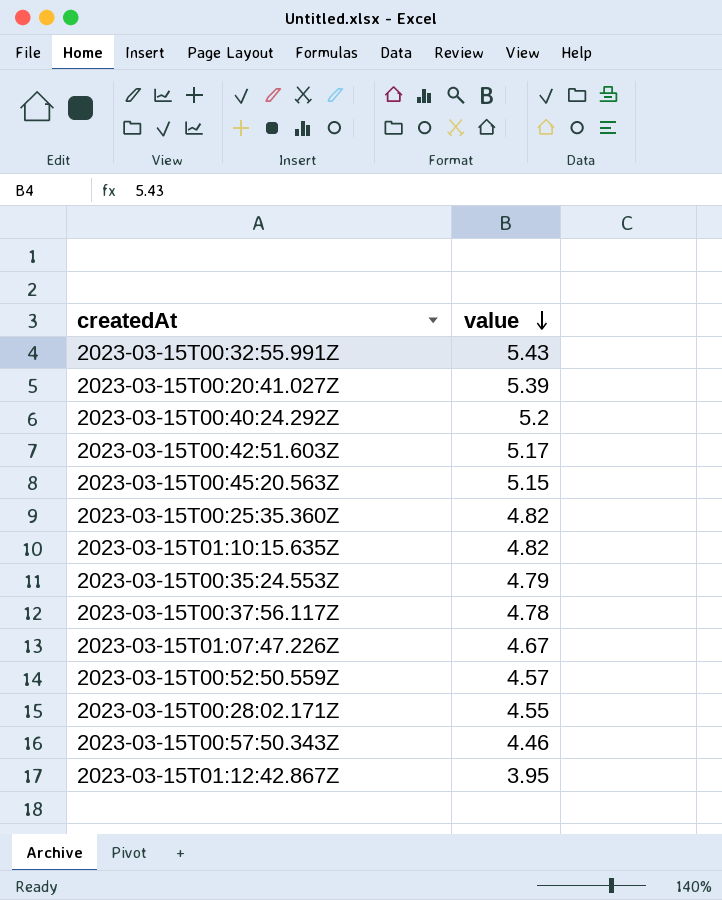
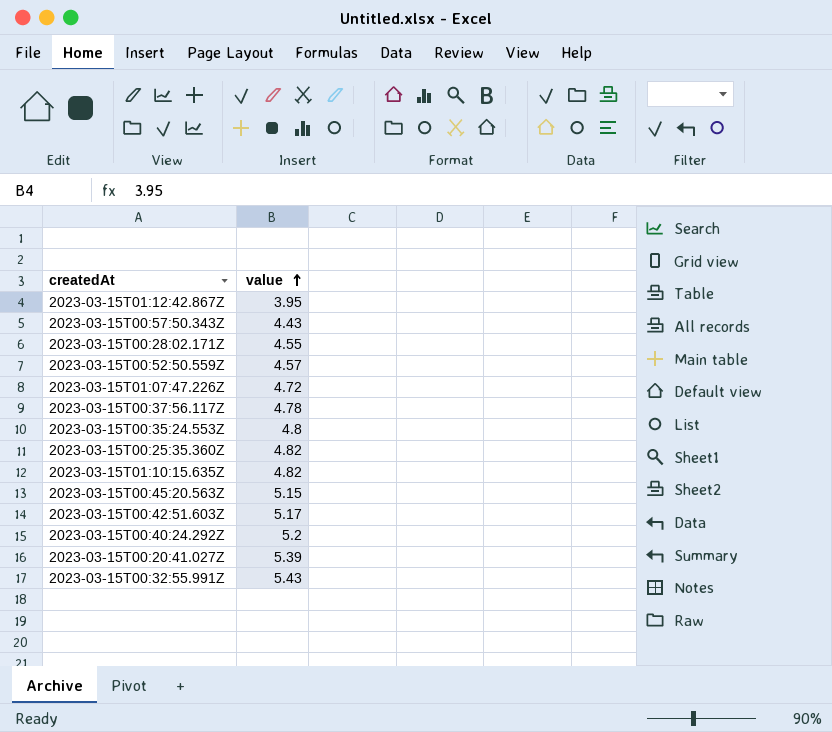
row order: value descending -> value ascending
2023-03-15T00:57:50.343Z | value: 4.46 -> 4.43
2023-03-15T01:07:47.226Z | value: 4.67 -> 4.72
2023-03-15T00:35:24.553Z | value: 4.79 -> 4.8

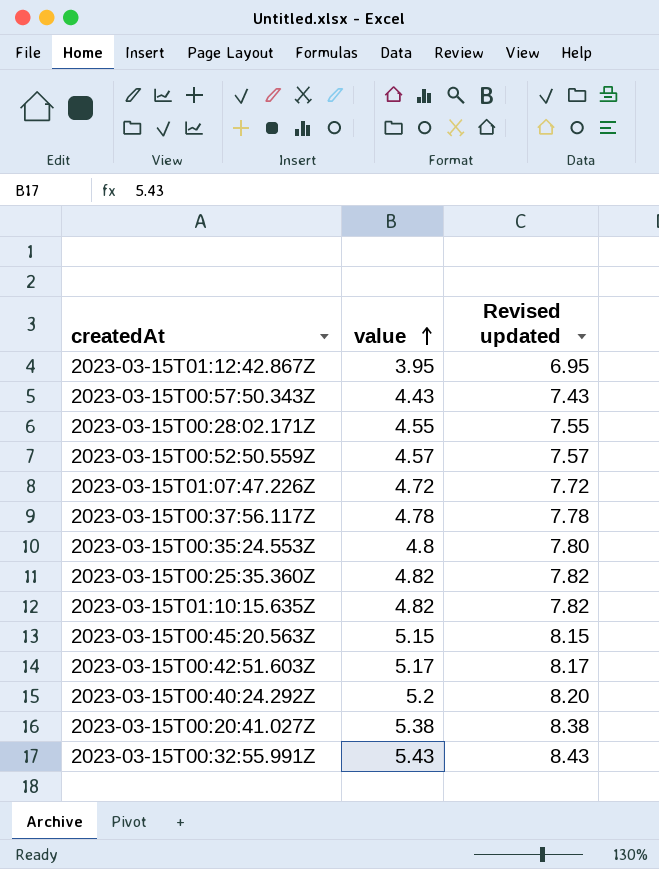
column Revised updated | formula: none -> [value] + 3
2023-03-15T00:20:41.027Z | value: 5.39 -> 5.38

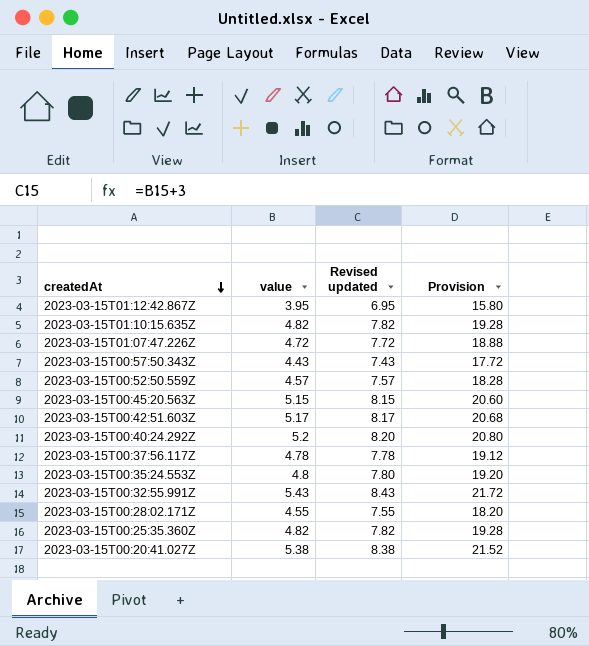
row order: value ascending -> createdAt descending
column Provision | formula: none -> [value] * 4

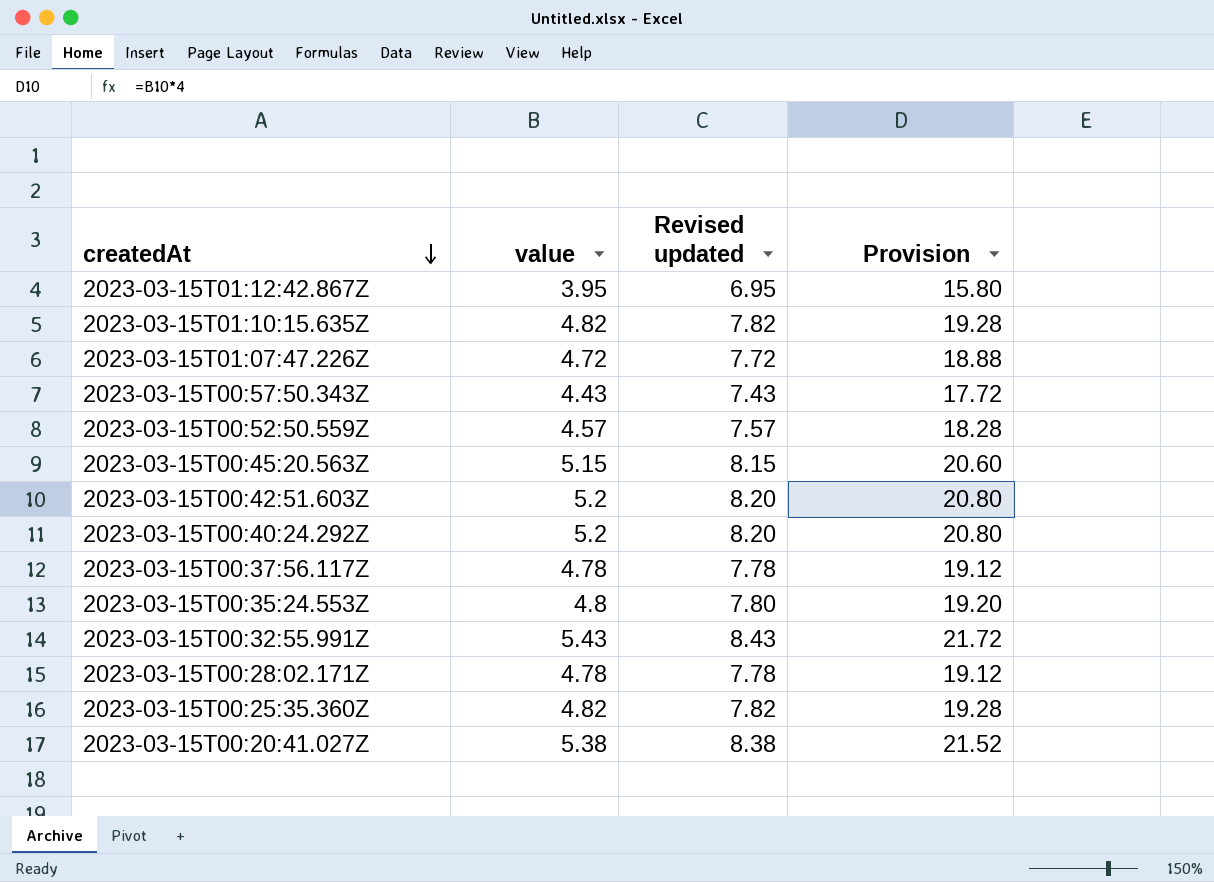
2023-03-15T00:42:51.603Z | value: 5.17 -> 5.2
2023-03-15T00:42:51.603Z | Revised updated: 8.17 -> 8.20
2023-03-15T00:42:51.603Z | Provision: 20.68 -> 20.80
2023-03-15T00:28:02.171Z | value: 4.55 -> 4.78
2023-03-15T00:28:02.171Z | Revised updated: 7.55 -> 7.78
2023-03-15T00:28:02.171Z | Provision: 18.20 -> 19.12

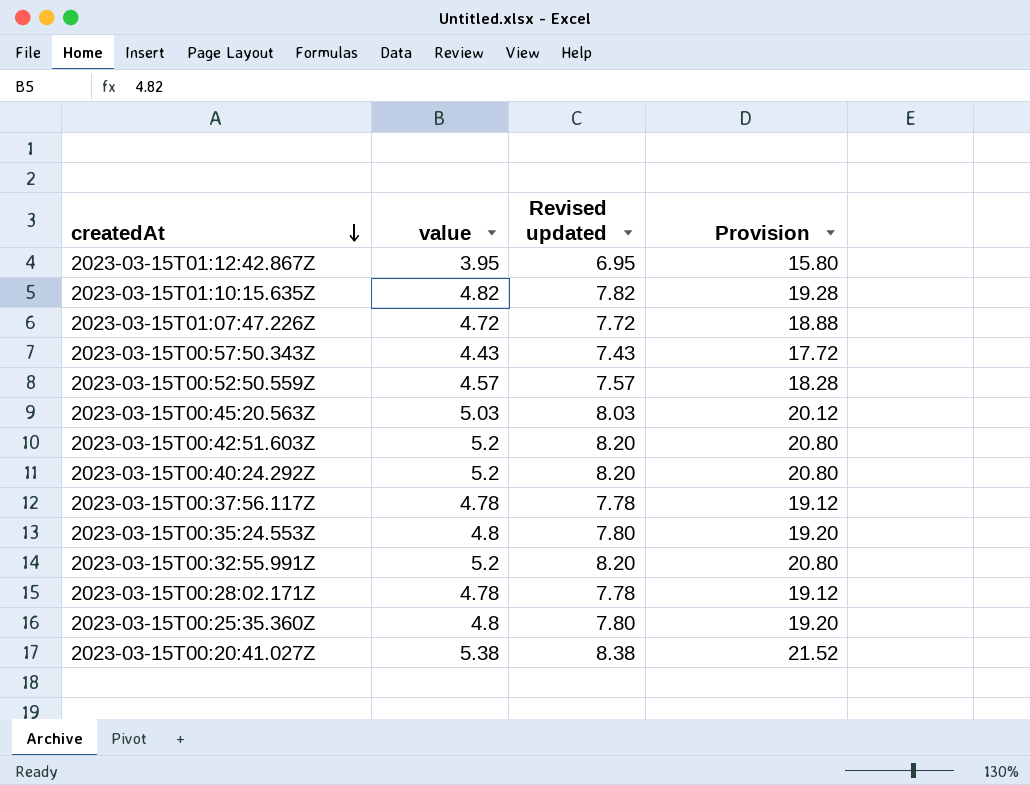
2023-03-15T00:45:20.563Z | value: 5.15 -> 5.03
2023-03-15T00:45:20.563Z | Revised updated: 8.15 -> 8.03
2023-03-15T00:45:20.563Z | Provision: 20.60 -> 20.12
2023-03-15T00:32:55.991Z | value: 5.43 -> 5.2
2023-03-15T00:32:55.991Z | Revised updated: 8.43 -> 8.20
2023-03-15T00:32:55.991Z | Provision: 21.72 -> 20.80
2023-03-15T00:25:35.360Z | value: 4.82 -> 4.8
2023-03-15T00:25:35.360Z | Revised updated: 7.82 -> 7.80
2023-03-15T00:25:35.360Z | Provision: 19.28 -> 19.20

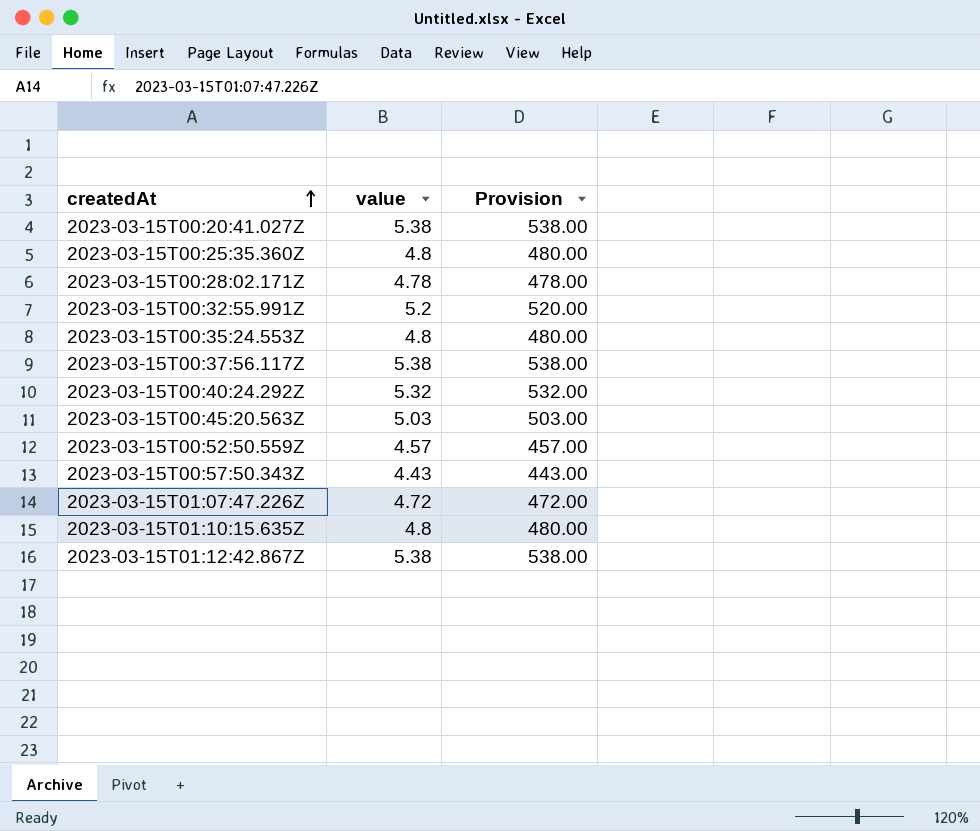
row order: createdAt descending -> createdAt ascending
column Revised updated | formula: [value] + 3 -> none
column Provision | formula: [value] * 4 -> [value] * 100
row 2023-03-15T00:42:51.603Z: 5.2 | 8.20 | 20.80 -> none
2023-03-15T00:37:56.117Z | value: 4.78 -> 5.38
2023-03-15T00:40:24.292Z | value: 5.2 -> 5.32
2023-03-15T01:10:15.635Z | value: 4.82 -> 4.8
2023-03-15T01:12:42.867Z | value: 3.95 -> 5.38

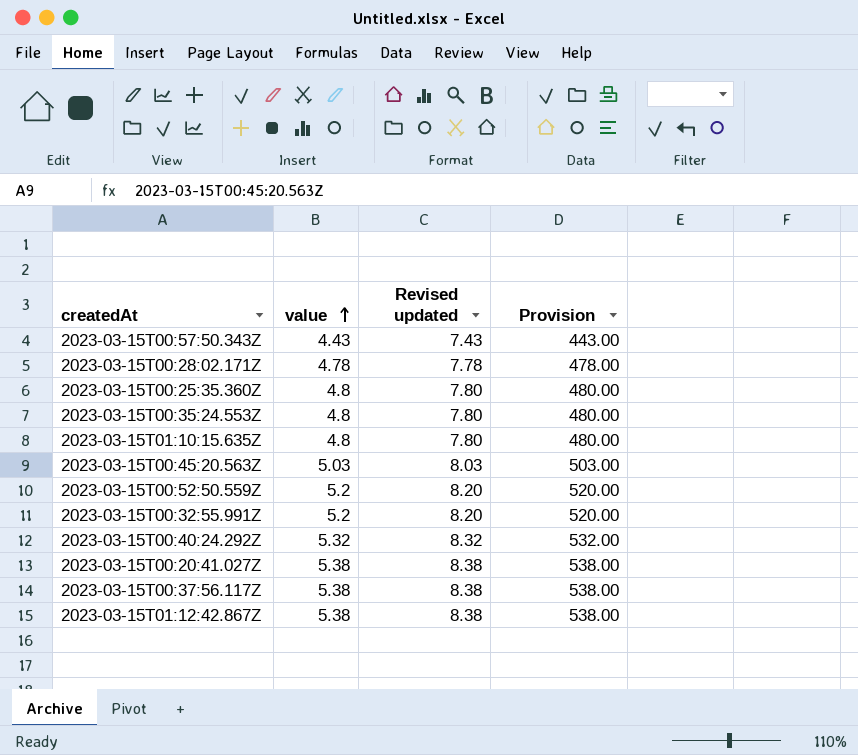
row order: createdAt ascending -> value ascending
column Revised updated | formula: none -> [value] + 3
row 2023-03-15T01:07:47.226Z: 4.72 | 472.00 -> none
2023-03-15T00:52:50.559Z | value: 4.57 -> 5.2
2023-03-15T00:52:50.559Z | Provision: 457.00 -> 520.00

